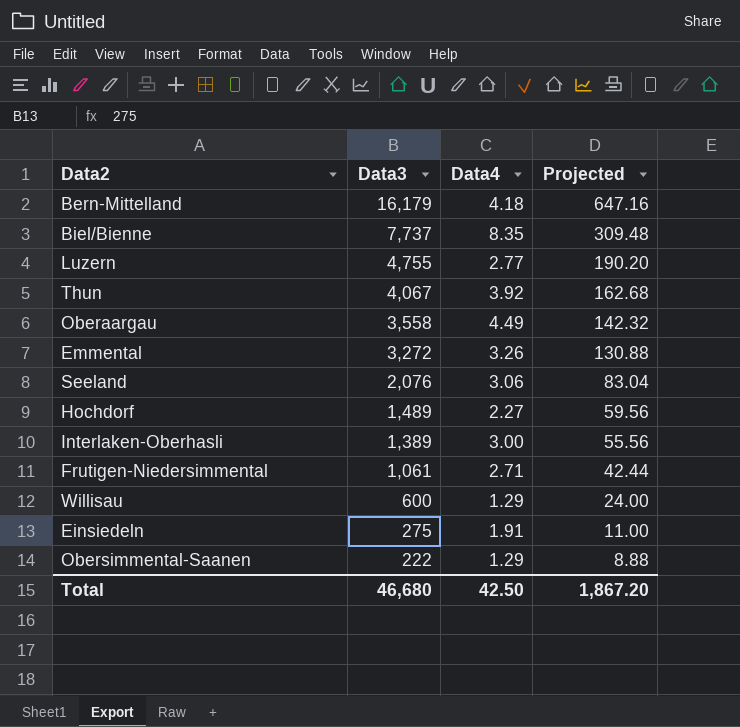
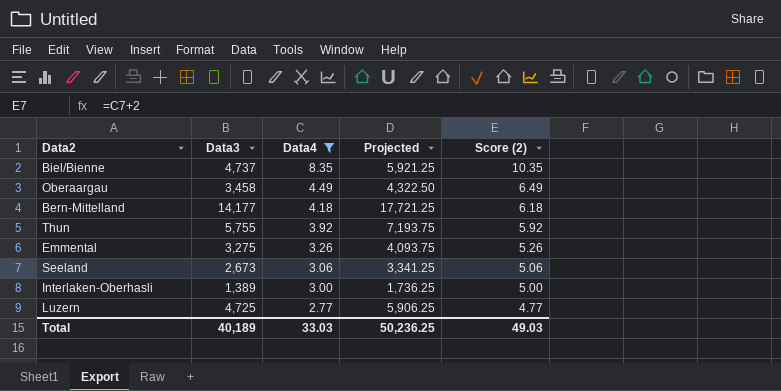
filter: none -> Data4 >= 2.77
row order: Data3 descending -> Data4 descending
column Projected | formula: [Data3] * 0.04 -> [Data3] * 1.25
column Score (2) | formula: none -> [Data4] + 2
Biel/Bienne | Data3: 7,737 -> 4,737
Oberaargau | Data3: 3,558 -> 3,458
Bern-Mittelland | Data3: 16,179 -> 14,177
Thun | Data3: 4,067 -> 5,755
Emmental | Data3: 3,272 -> 3,275
Seeland | Data3: 2,076 -> 2,673
Luzern | Data3: 4,755 -> 4,725
Total | Data3: 46,680 -> 40,189
Total | Data4: 42.50 -> 33.03
Total | Projected: 1,867.20 -> 50,236.25

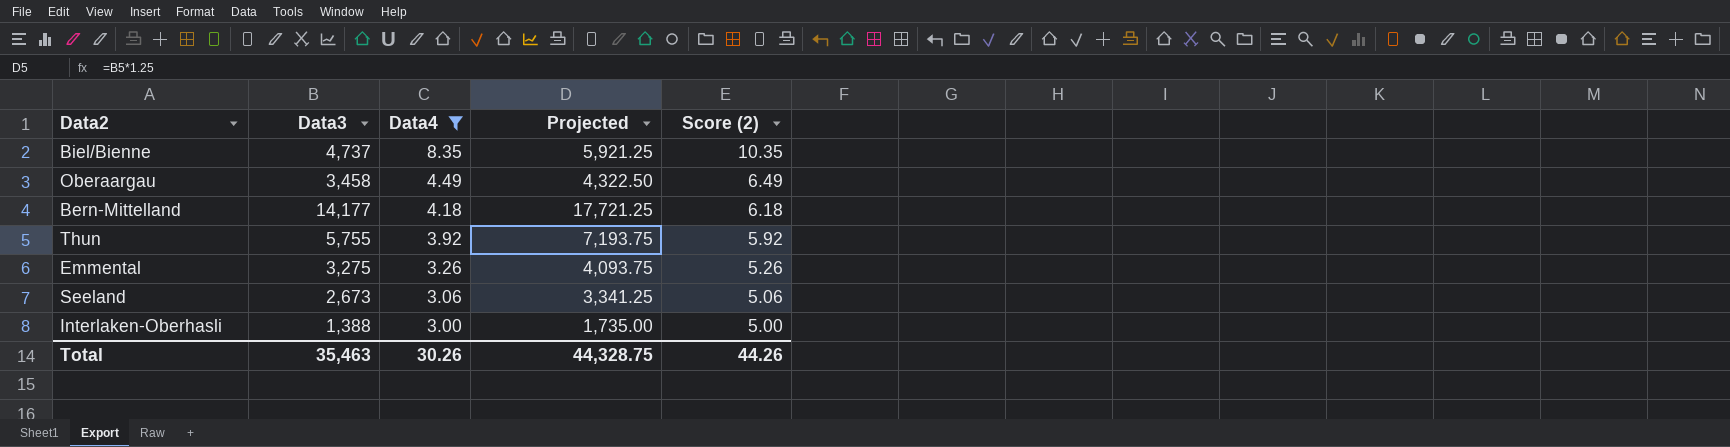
row Luzern: 4,725 | 2.77 | 5,906.25 | 4.77 -> none
Interlaken-Oberhasli | Data3: 1,389 -> 1,388
Interlaken-Oberhasli | Projected: 1,736.25 -> 1,735.00
Total | Data3: 40,189 -> 35,463
Total | Data4: 33.03 -> 30.26
Total | Projected: 50,236.25 -> 44,328.75
Total | Score (2): 49.03 -> 44.26

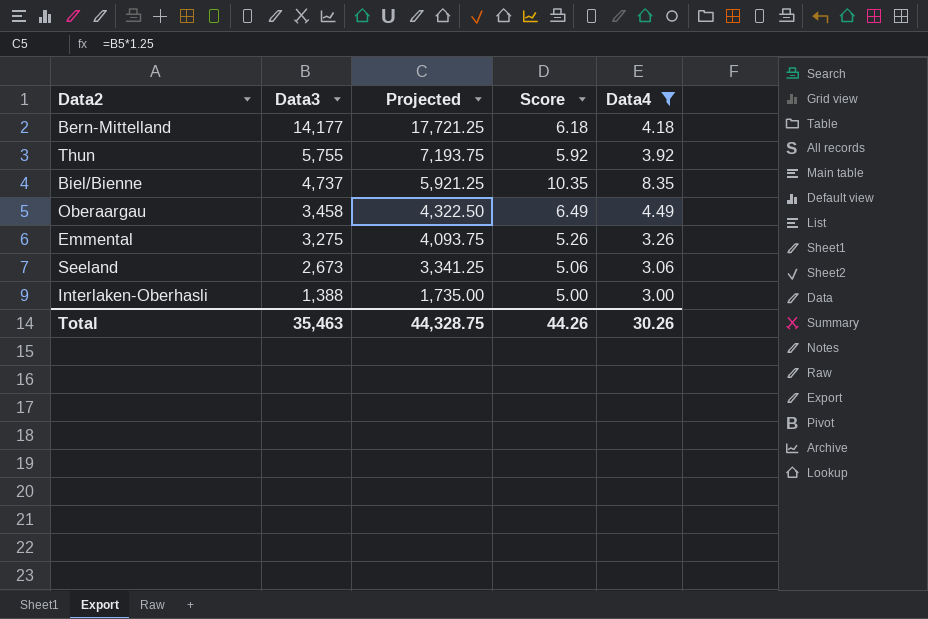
row order: Data4 descending -> Data3 descending
column name: Score (2) -> Score
column Data4 | position: 3 -> 5

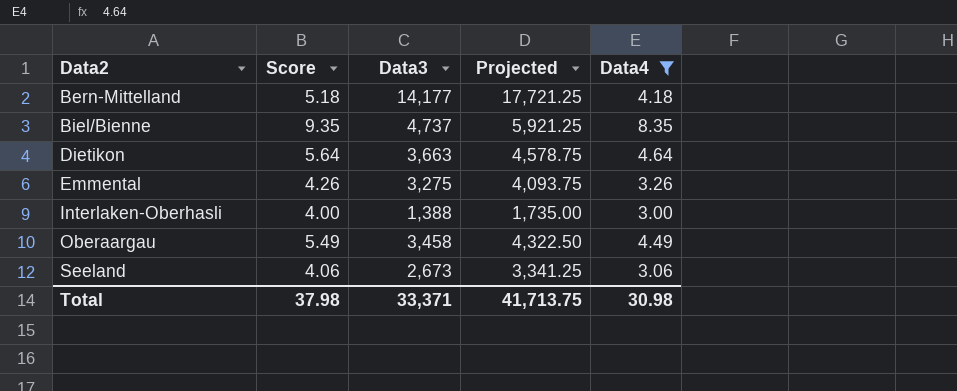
row order: Data3 descending -> Data2 ascending
column Score | formula: [Data4] + 2 -> [Data4] + 1
column Score | position: 4 -> 2
row Thun: 5,755 | 7,193.75 | 5.92 | 3.92 -> none
row Dietikon: none -> 5.64 | 3,663 | 4,578.75 | 4.64
Total | Score: 44.26 -> 37.98
Total | Data3: 35,463 -> 33,371
Total | Projected: 44,328.75 -> 41,713.75
Total | Data4: 30.26 -> 30.98

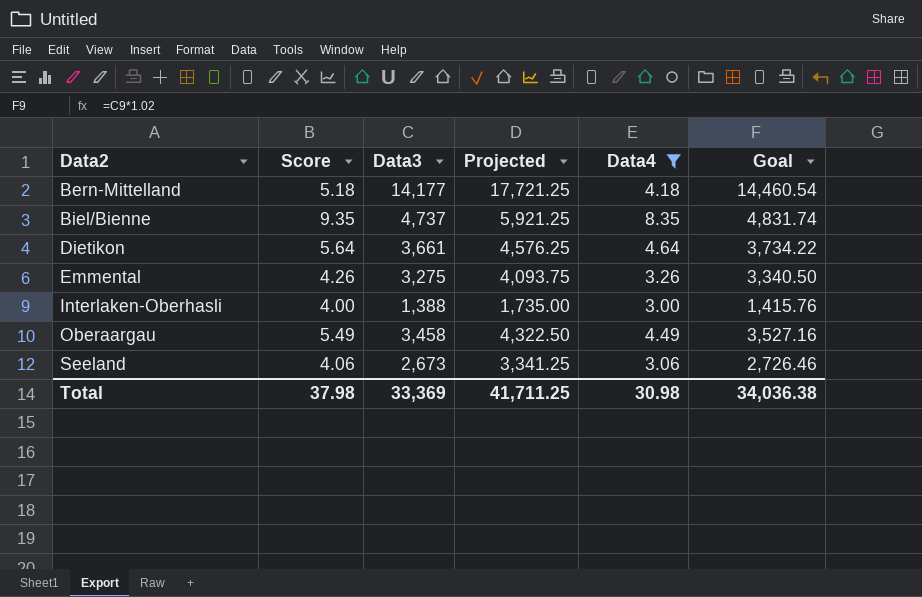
column Goal | formula: none -> [Data3] * 1.02
Dietikon | Data3: 3,663 -> 3,661
Dietikon | Projected: 4,578.75 -> 4,576.25
Total | Data3: 33,371 -> 33,369
Total | Projected: 41,713.75 -> 41,711.25

